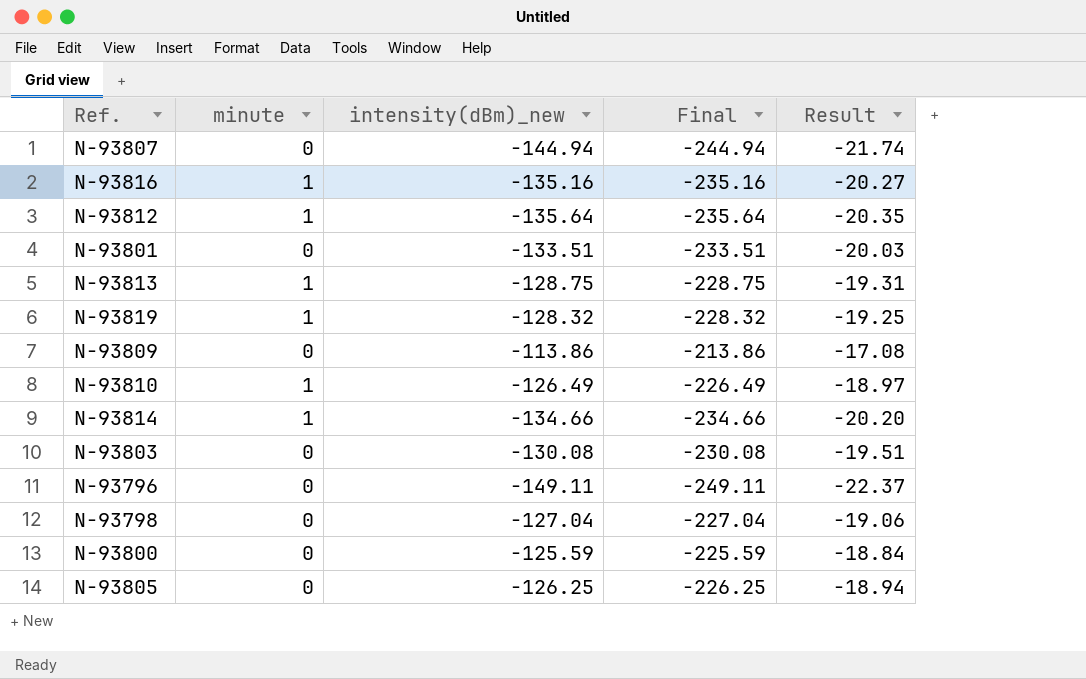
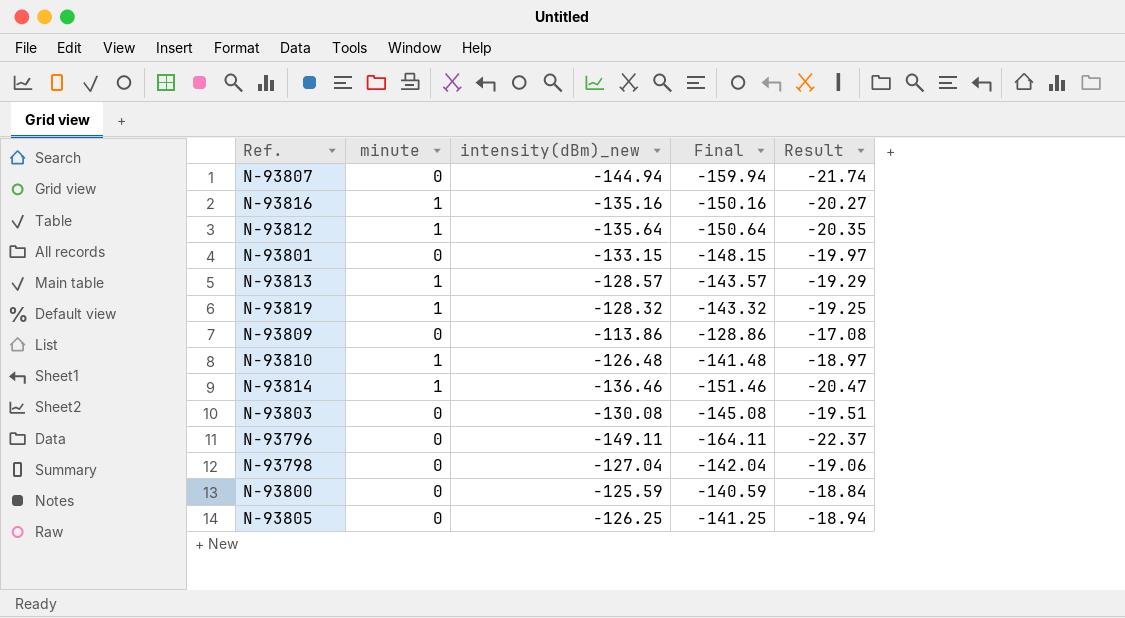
column Final | formula: [intensity(dBm)_new] - 100 -> [intensity(dBm)_new] - 15
N-93801 | intensity(dBm)_new: -133.51 -> -133.15
N-93801 | Result: -20.03 -> -19.97
N-93813 | intensity(dBm)_new: -128.75 -> -128.57
N-93813 | Result: -19.31 -> -19.29
N-93810 | intensity(dBm)_new: -126.49 -> -126.48
N-93814 | intensity(dBm)_new: -134.66 -> -136.46
N-93814 | Result: -20.20 -> -20.47

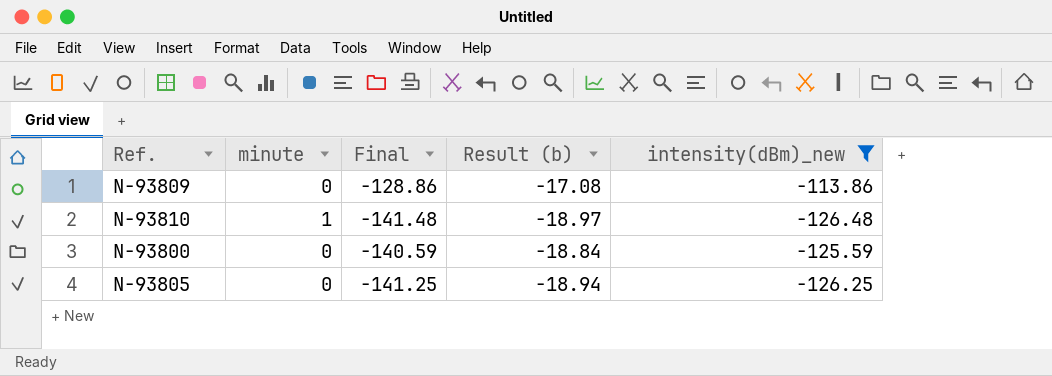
filter: none -> intensity(dBm)_new >= -126.48
column name: Result -> Result (b)
column intensity(dBm)_new | position: 3 -> 5

